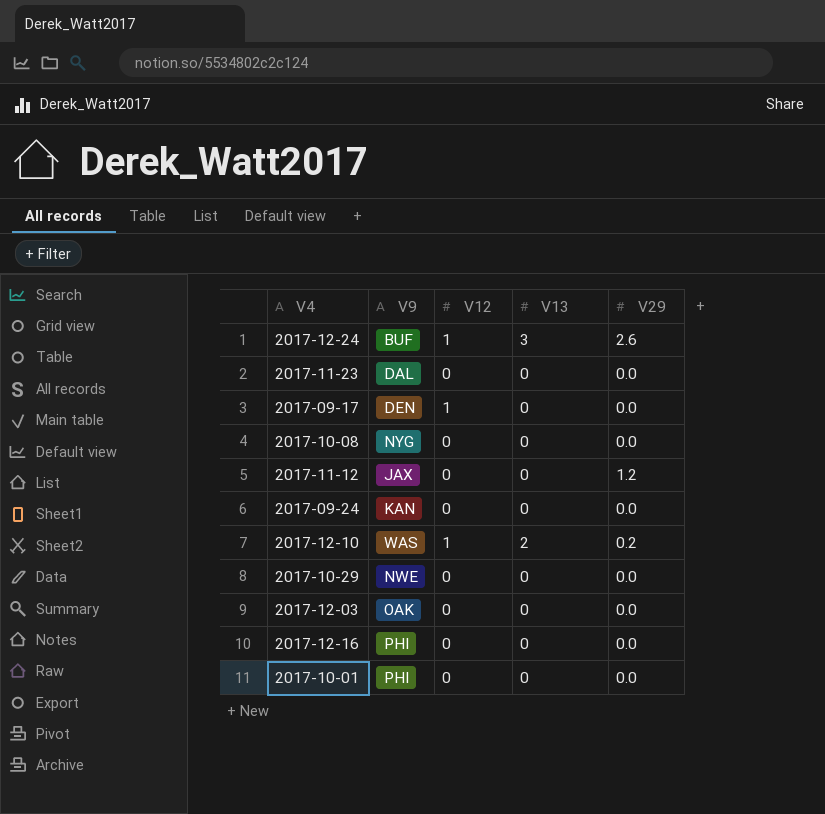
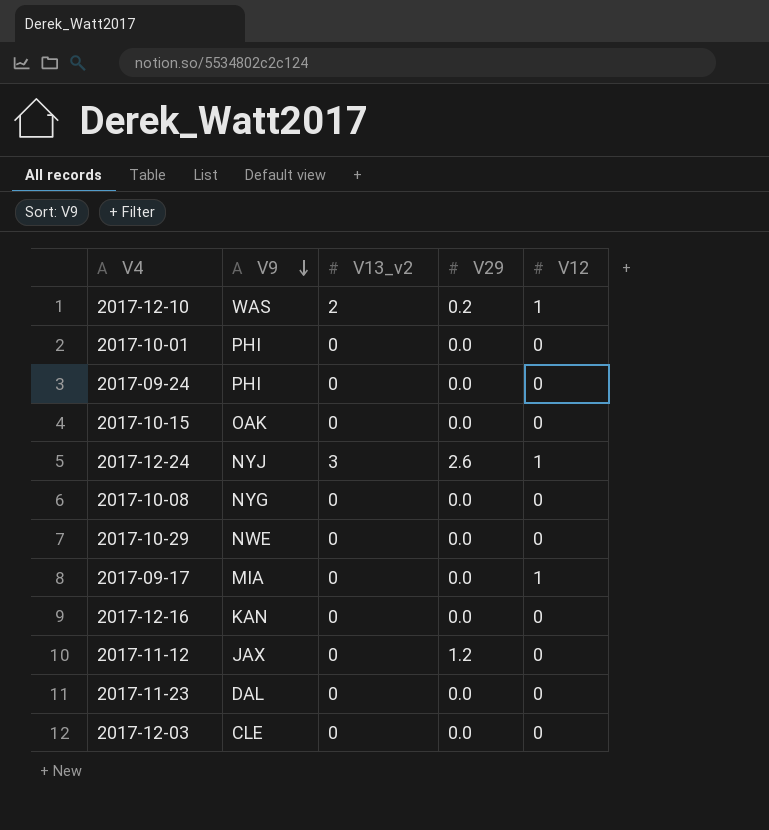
row order: none -> V9 descending
column name: V13 -> V13_v2
column V12 | position: 3 -> 5
2017-09-24 | V9: KAN -> PHI
row 2017-10-15: none -> OAK | 0 | 0.0 | 0
2017-12-24 | V9: BUF -> NYJ
2017-09-17 | V9: DEN -> MIA
2017-12-16 | V9: PHI -> KAN
2017-12-03 | V9: OAK -> CLE

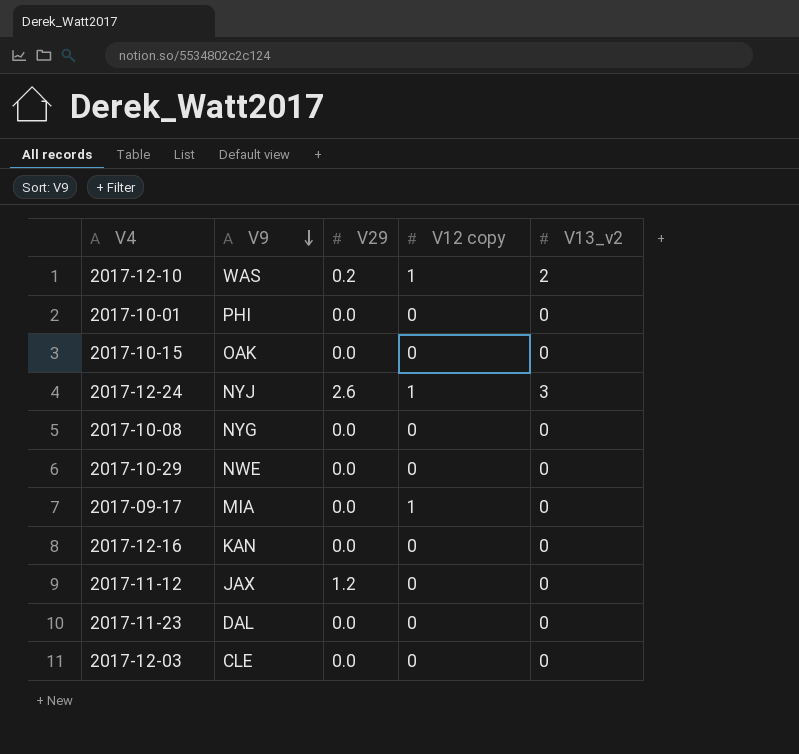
column name: V12 -> V12 copy
column V13_v2 | position: 3 -> 5
row 2017-09-24: PHI | 0 | 0.0 | 0 -> none

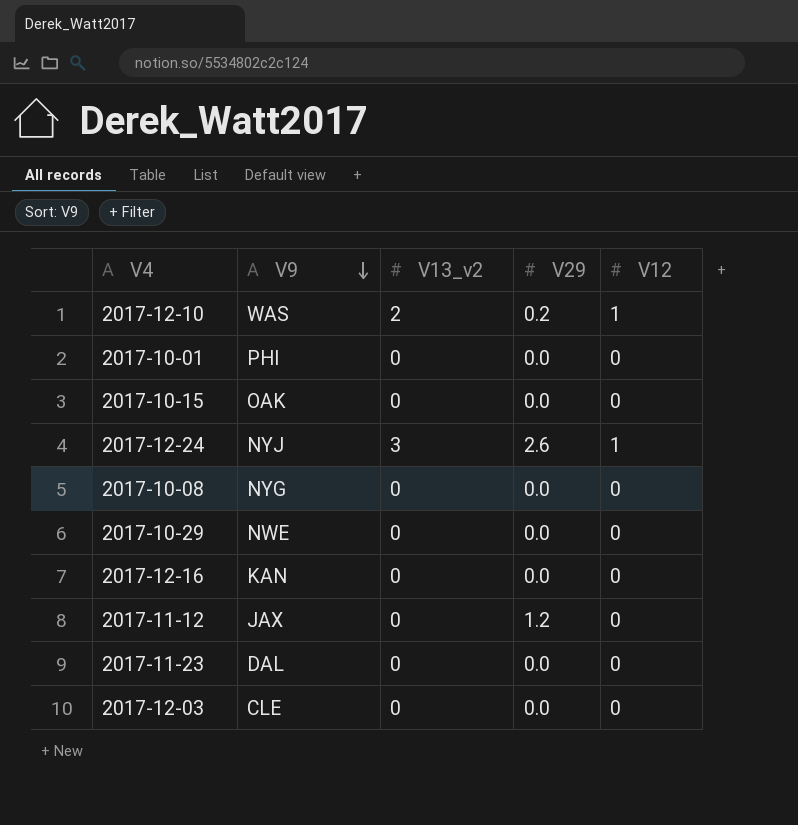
column V13_v2 | position: 5 -> 3
column name: V12 copy -> V12
row 2017-09-17: MIA | 0.0 | 1 | 0 -> none

